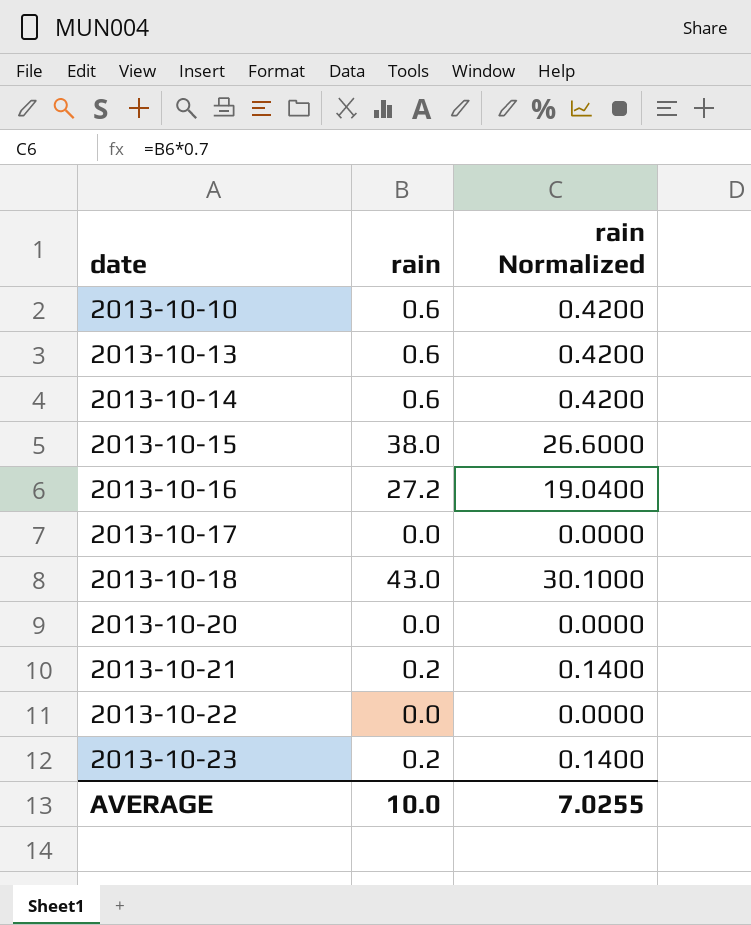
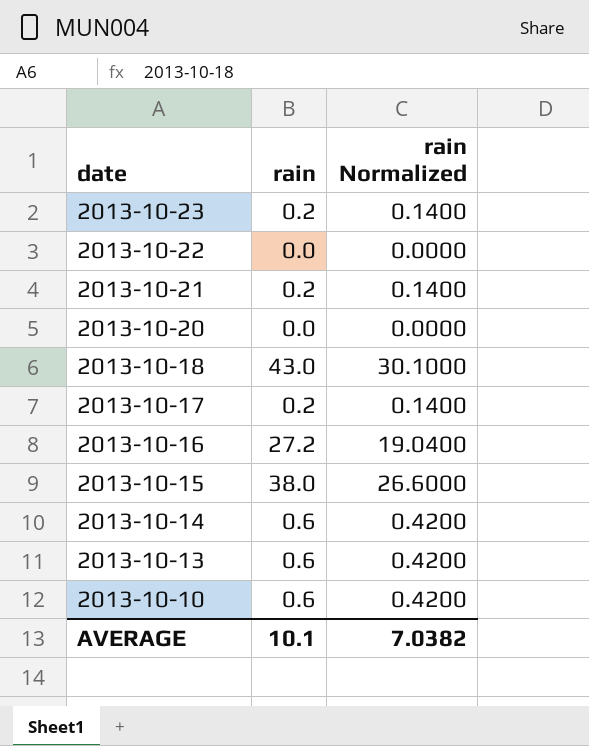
row order: date ascending -> date descending
2013-10-17 | rain: 0.0 -> 0.2
2013-10-17 | rain Normalized: 0.0000 -> 0.1400
AVERAGE | rain: 10.0 -> 10.1
AVERAGE | rain Normalized: 7.0255 -> 7.0382

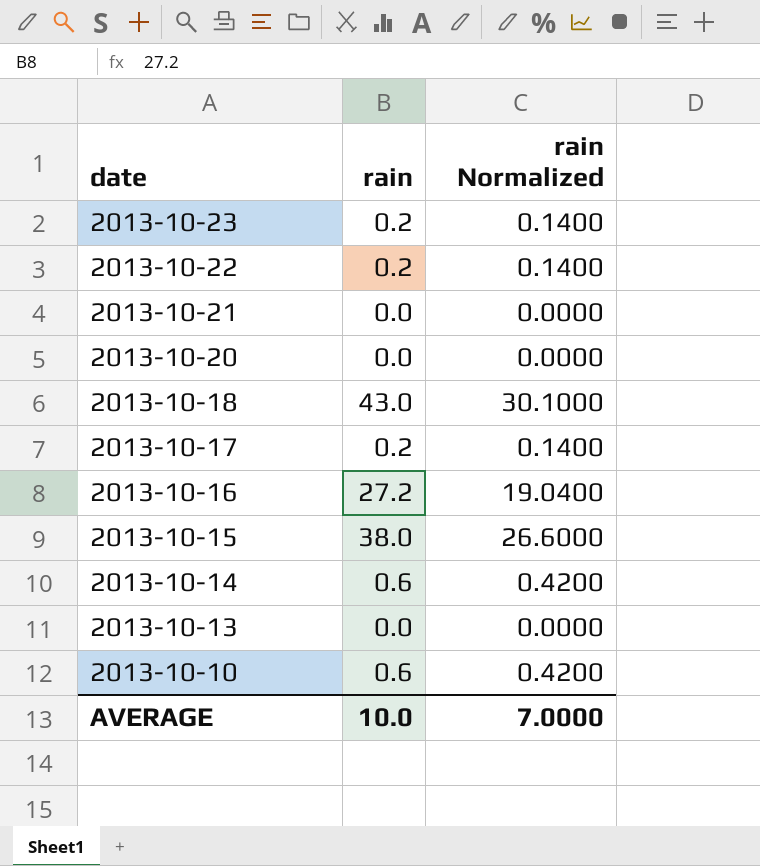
2013-10-22 | rain: 0.0 -> 0.2
2013-10-22 | rain Normalized: 0.0000 -> 0.1400
2013-10-21 | rain: 0.2 -> 0.0
2013-10-21 | rain Normalized: 0.1400 -> 0.0000
2013-10-13 | rain: 0.6 -> 0.0
2013-10-13 | rain Normalized: 0.4200 -> 0.0000
AVERAGE | rain: 10.1 -> 10.0
AVERAGE | rain Normalized: 7.0382 -> 7.0000

